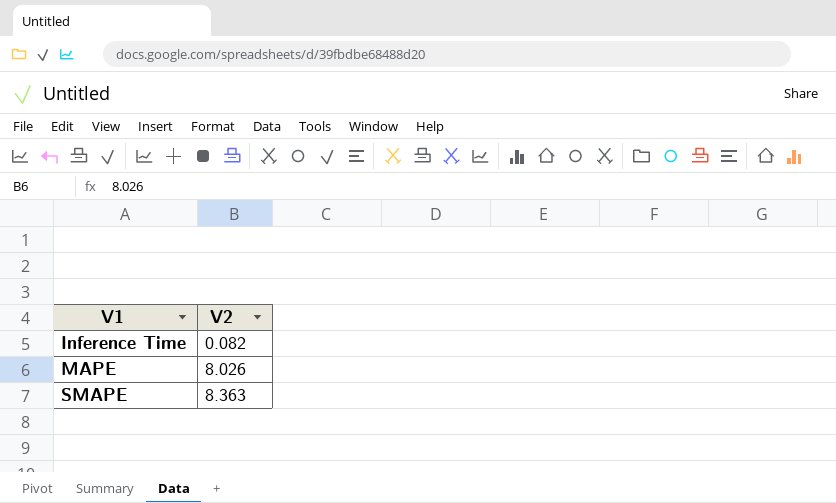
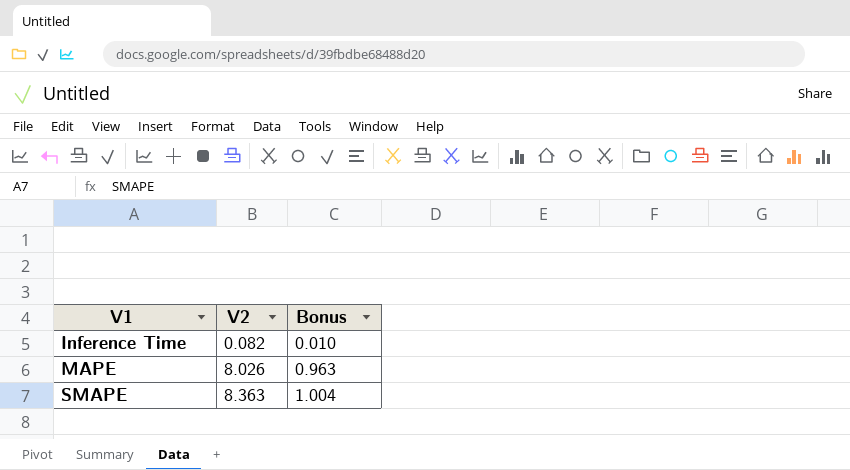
column Bonus | formula: none -> [V2] * 0.12

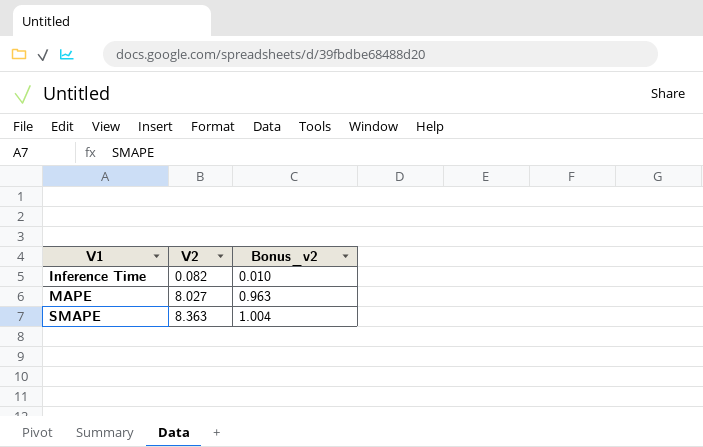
column name: Bonus -> Bonus_v2
MAPE | V2: 8.026 -> 8.027

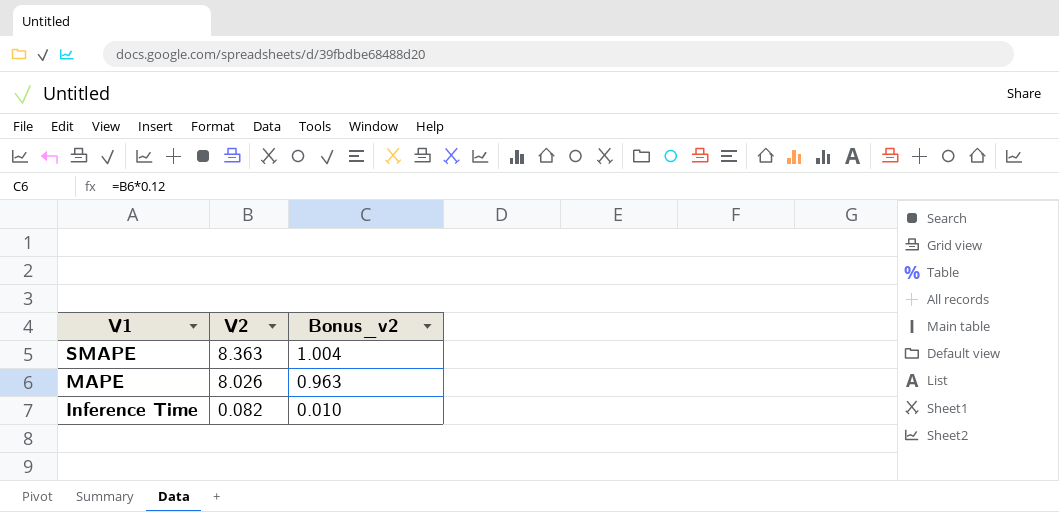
row order: V1 ascending -> V1 descending
MAPE | V2: 8.027 -> 8.026

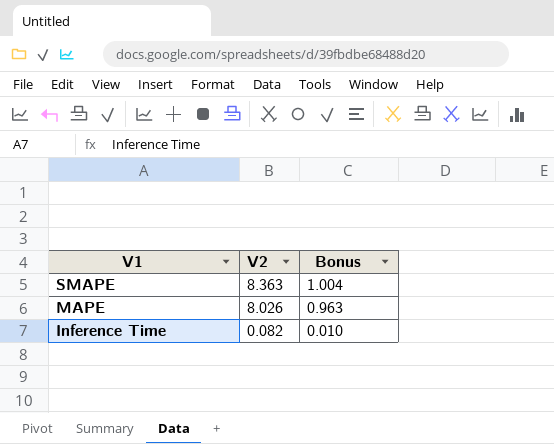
column name: Bonus_v2 -> Bonus

